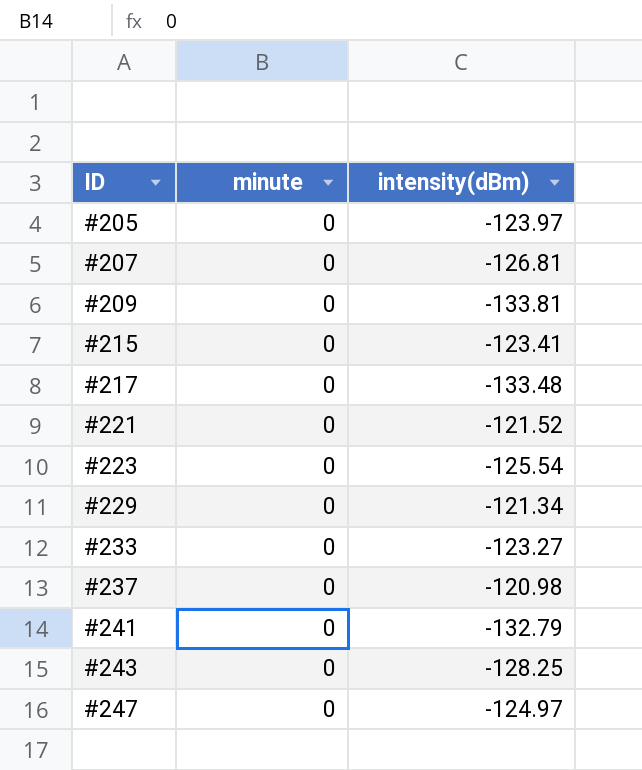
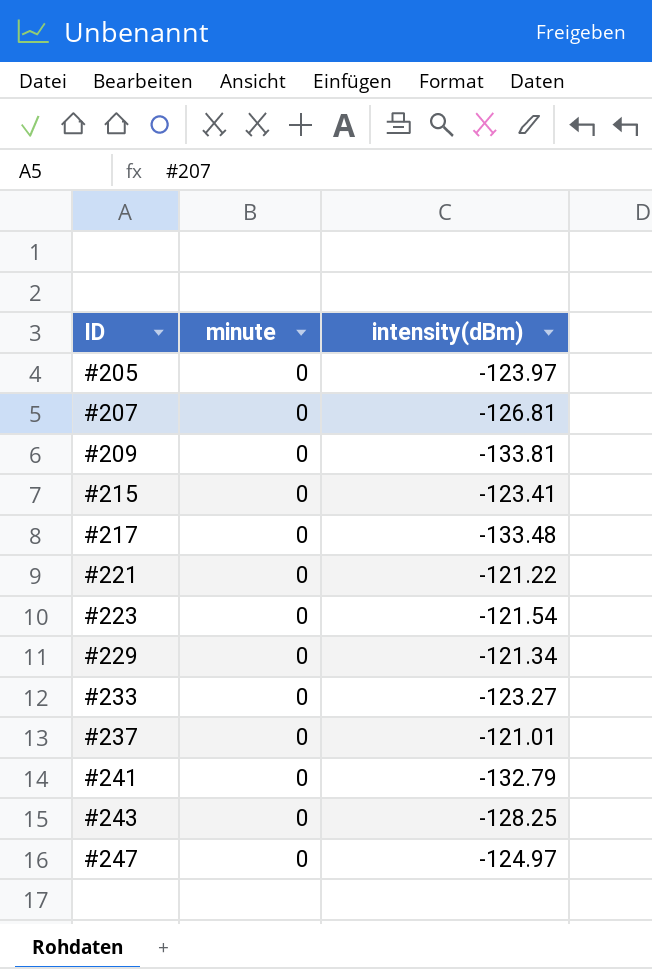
#221 | intensity(dBm): -121.52 -> -121.22
#223 | intensity(dBm): -125.54 -> -121.54
#237 | intensity(dBm): -120.98 -> -121.01

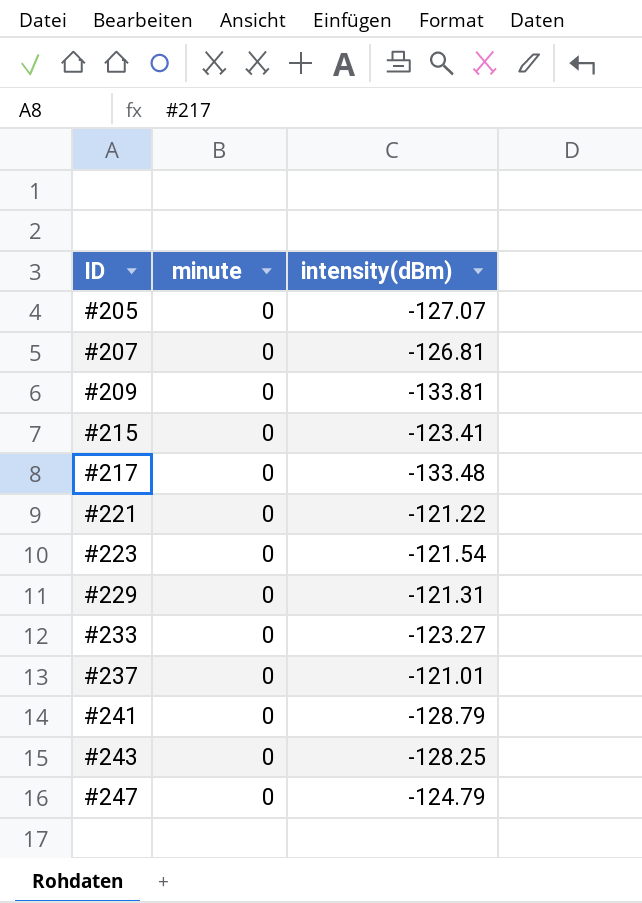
#205 | intensity(dBm): -123.97 -> -127.07
#229 | intensity(dBm): -121.34 -> -121.31
#241 | intensity(dBm): -132.79 -> -128.79
#247 | intensity(dBm): -124.97 -> -124.79

